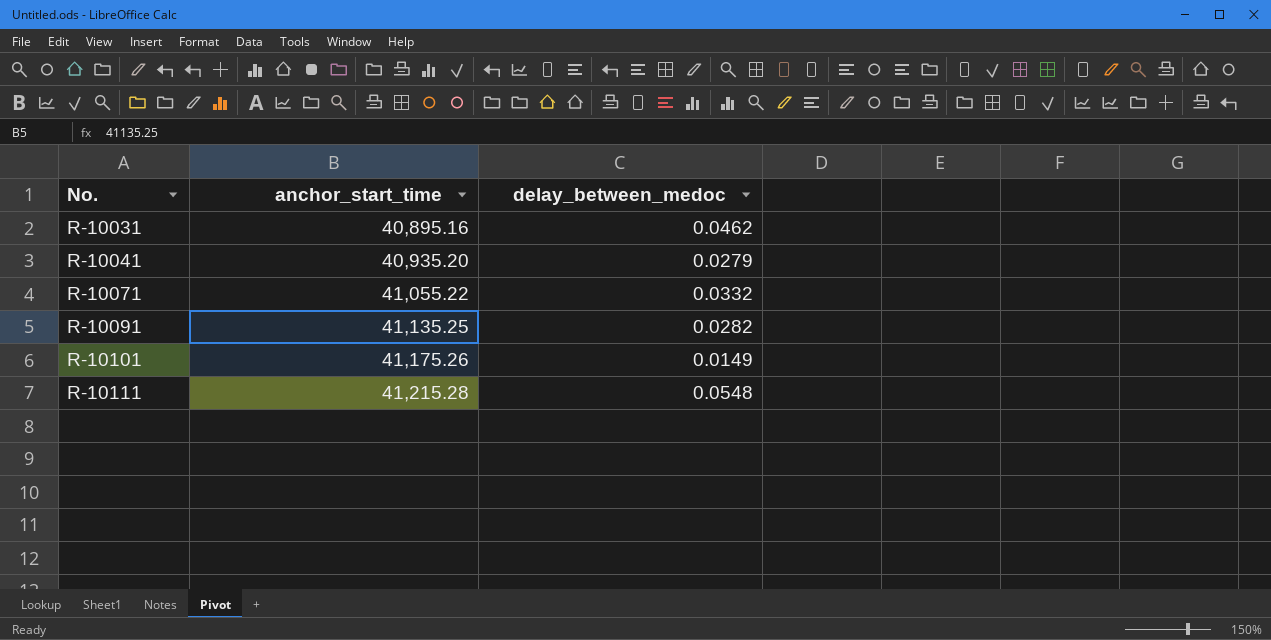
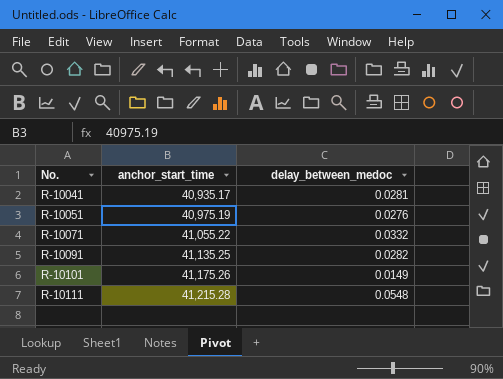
row R-10031: 40,895.16 | 0.0462 -> none
R-10041 | anchor_start_time: 40,935.20 -> 40,935.17
R-10041 | delay_between_medoc: 0.0279 -> 0.0281
row R-10051: none -> 40,975.19 | 0.0276

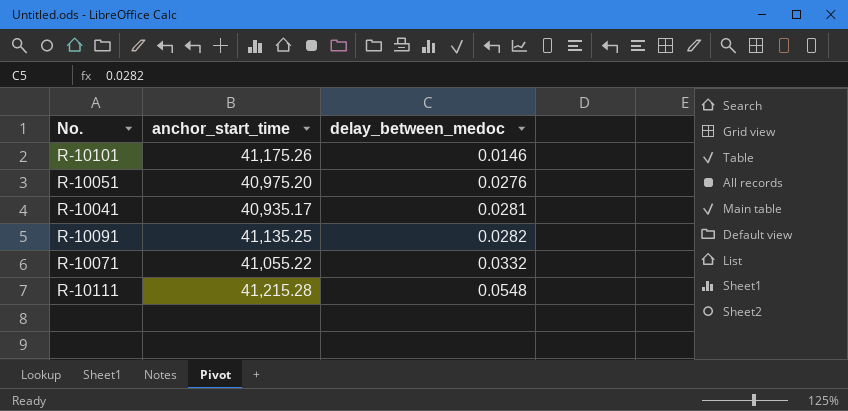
row order: No. ascending -> delay_between_medoc ascending
R-10101 | delay_between_medoc: 0.0149 -> 0.0146
R-10051 | anchor_start_time: 40,975.19 -> 40,975.20

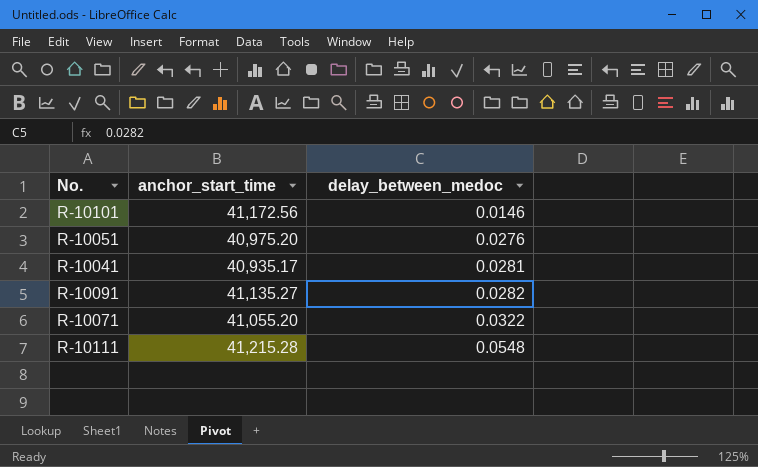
R-10101 | anchor_start_time: 41,175.26 -> 41,172.56
R-10091 | anchor_start_time: 41,135.25 -> 41,135.27
R-10071 | anchor_start_time: 41,055.22 -> 41,055.20
R-10071 | delay_between_medoc: 0.0332 -> 0.0322

